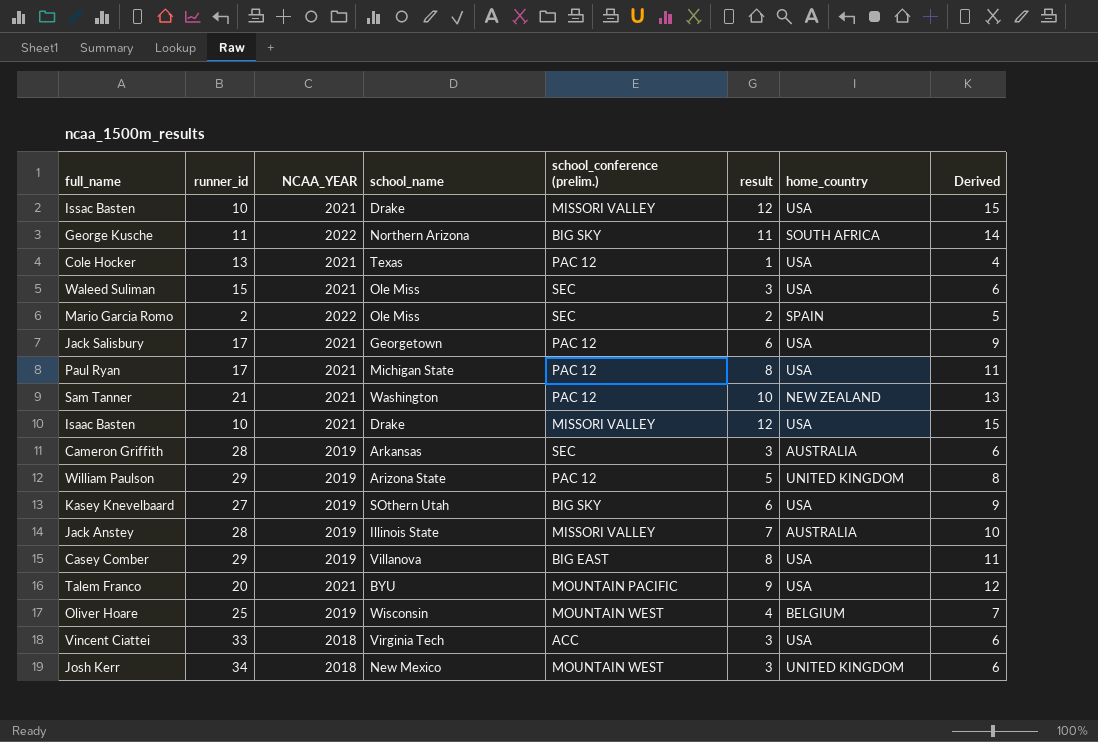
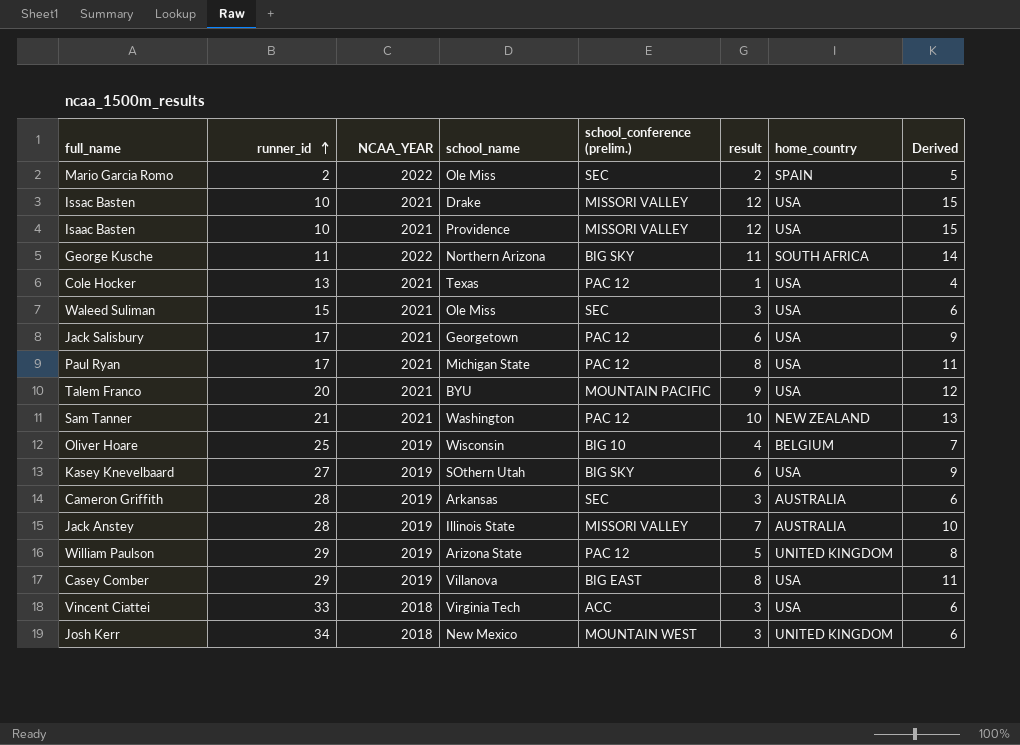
row order: none -> runner_id ascending
Isaac Basten | school_name: Drake -> Providence
Oliver Hoare | school_conference (prelim.): MOUNTAIN WEST -> BIG 10

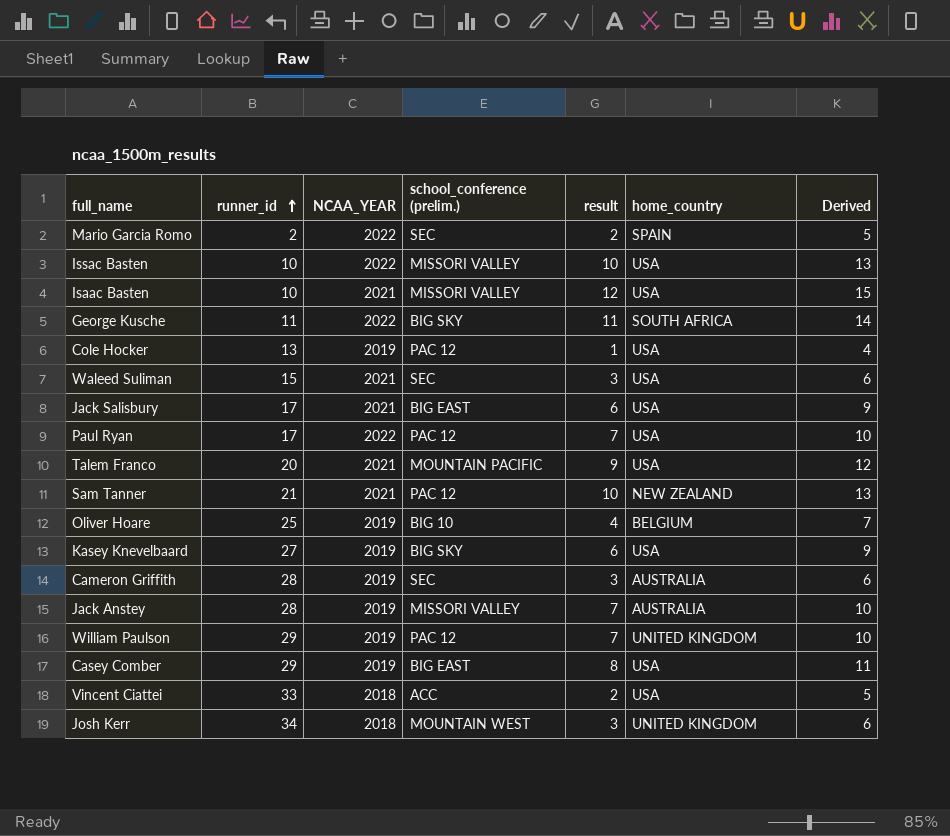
column school_name | position: 4 -> none
Issac Basten | NCAA_YEAR: 2021 -> 2022
Issac Basten | result: 12 -> 10
Issac Basten | Derived: 15 -> 13
Cole Hocker | NCAA_YEAR: 2021 -> 2019
Jack Salisbury | school_conference (prelim.): PAC 12 -> BIG EAST
Paul Ryan | NCAA_YEAR: 2021 -> 2022
Paul Ryan | result: 8 -> 7
Paul Ryan | Derived: 11 -> 10
William Paulson | result: 5 -> 7
William Paulson | Derived: 8 -> 10
Vincent Ciattei | result: 3 -> 2
Vincent Ciattei | Derived: 6 -> 5

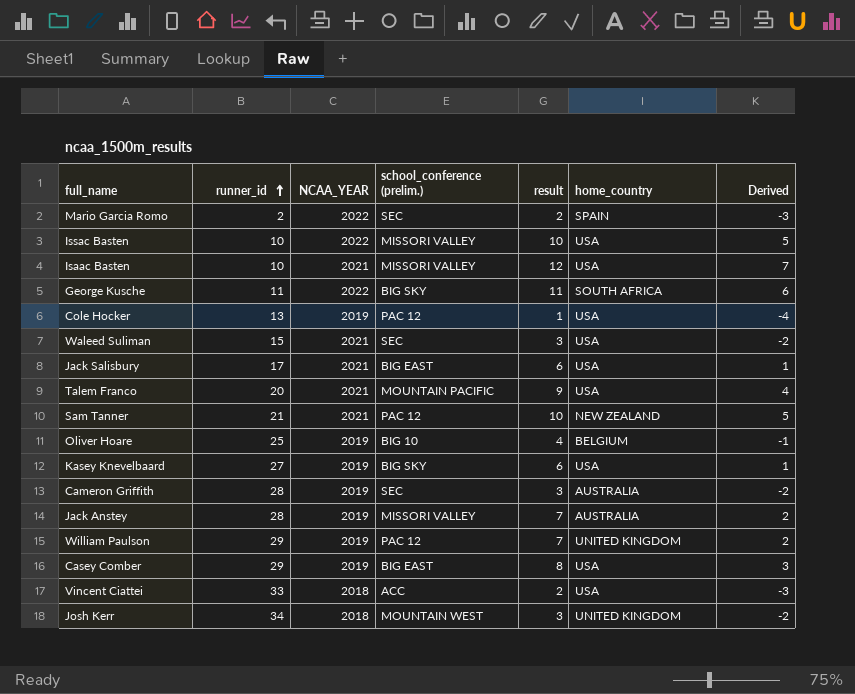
column Derived | formula: [result] + 3 -> [result] - 5
row Paul Ryan: 17 | 2022 | PAC 12 | 7 | USA | 10 -> none

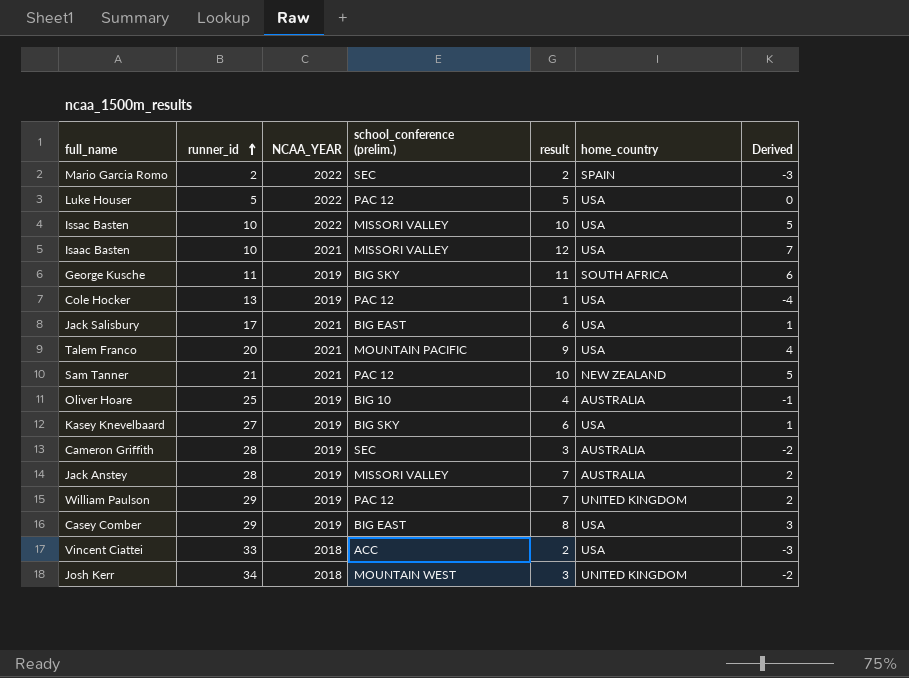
row Waleed Suliman: 15 | 2021 | SEC | 3 | USA | -2 -> none
row Luke Houser: none -> 5 | 2022 | PAC 12 | 5 | USA | 0
George Kusche | NCAA_YEAR: 2022 -> 2019
Oliver Hoare | home_country: BELGIUM -> AUSTRALIA

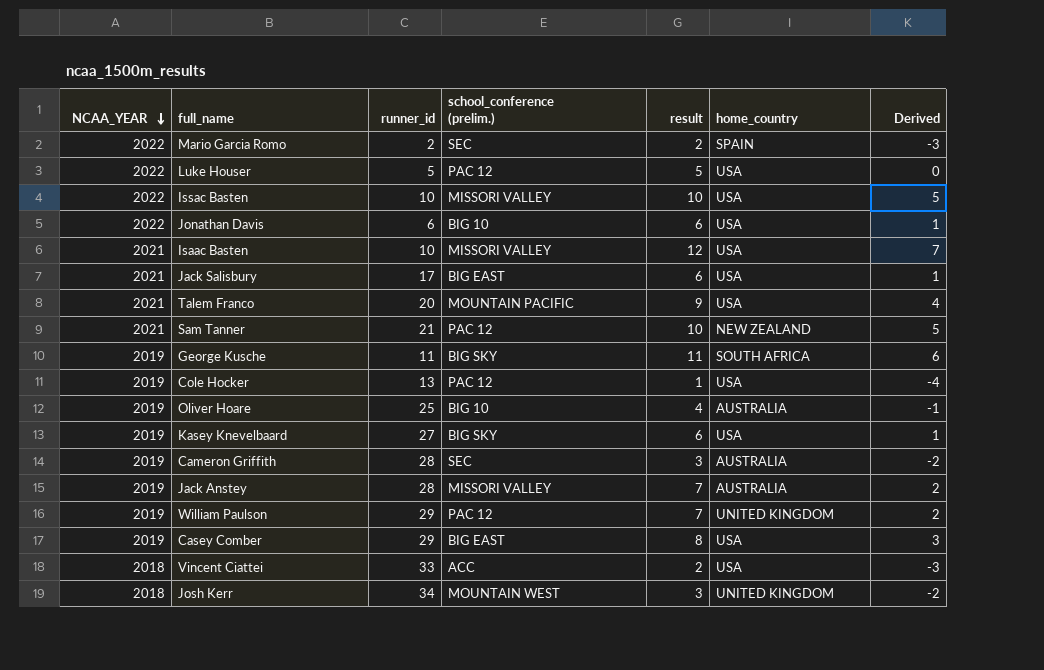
row order: runner_id ascending -> NCAA_YEAR descending
column NCAA_YEAR | position: 3 -> 1
row Jonathan Davis: none -> 2022 | 6 | BIG 10 | 6 | USA | 1

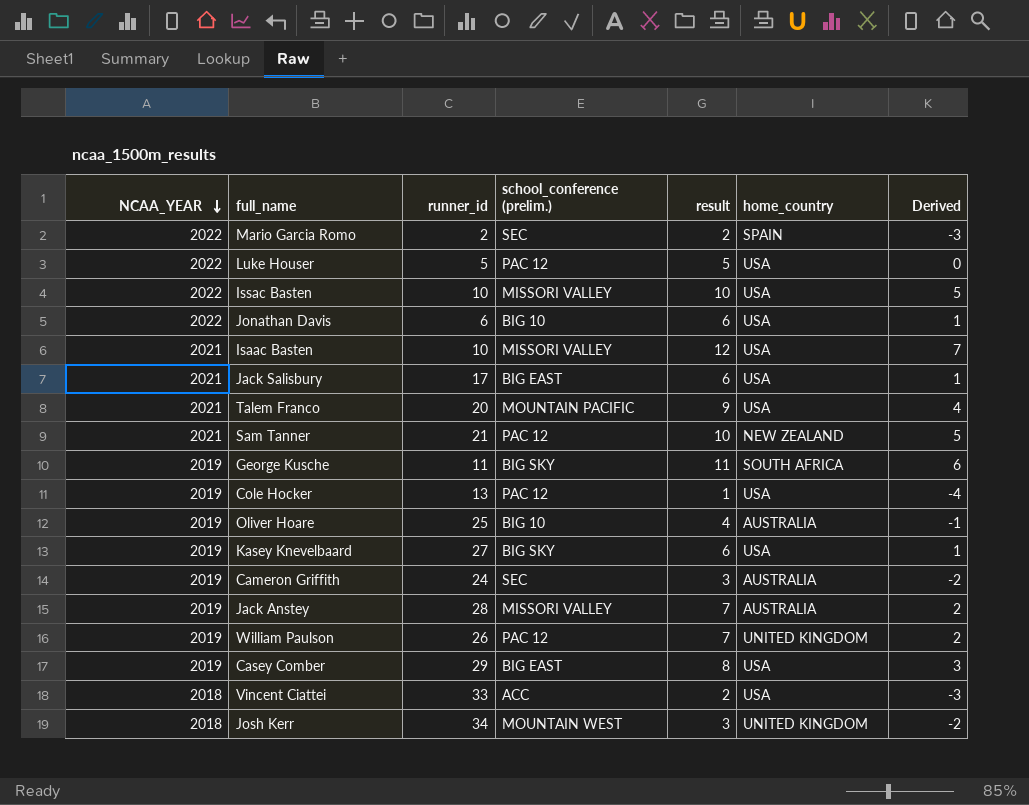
Cameron Griffith | runner_id: 28 -> 24
William Paulson | runner_id: 29 -> 26

